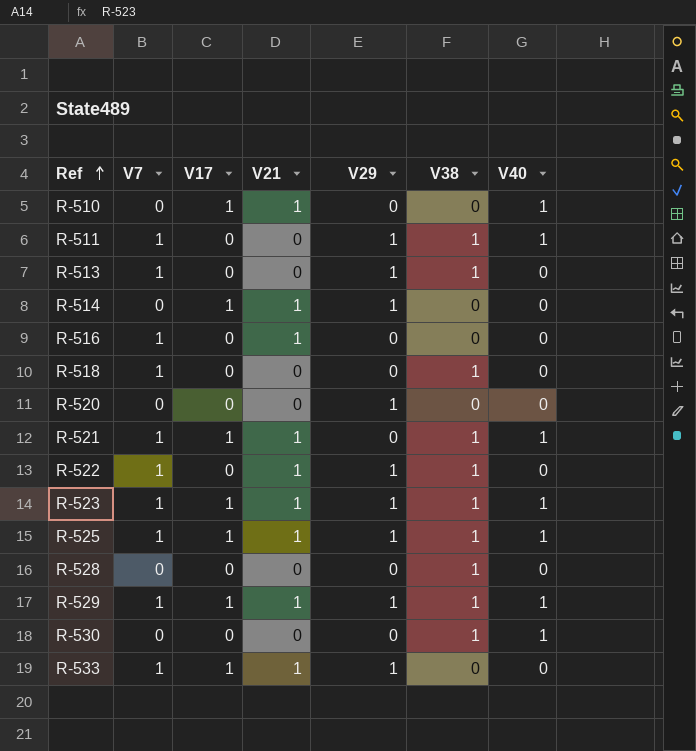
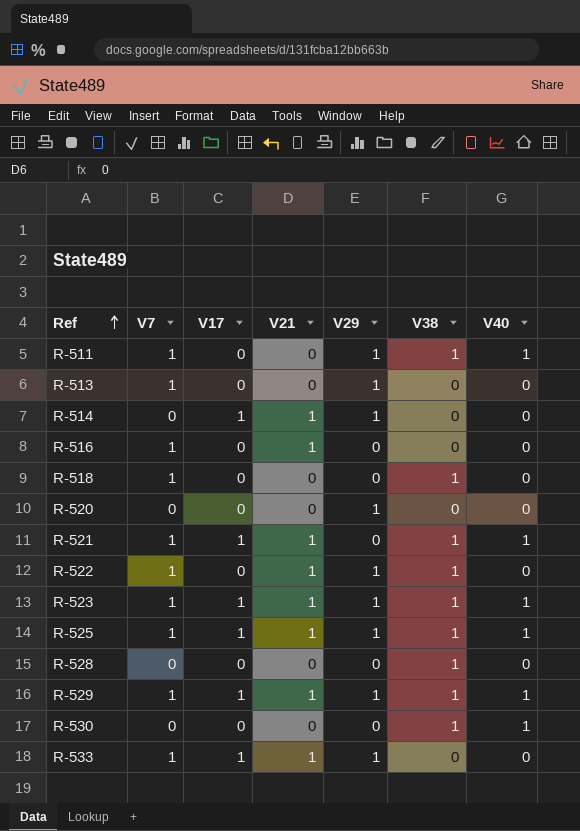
row R-510: 0 | 1 | 1 | 0 | 0 | 1 -> none
R-513 | V38: 1 -> 0

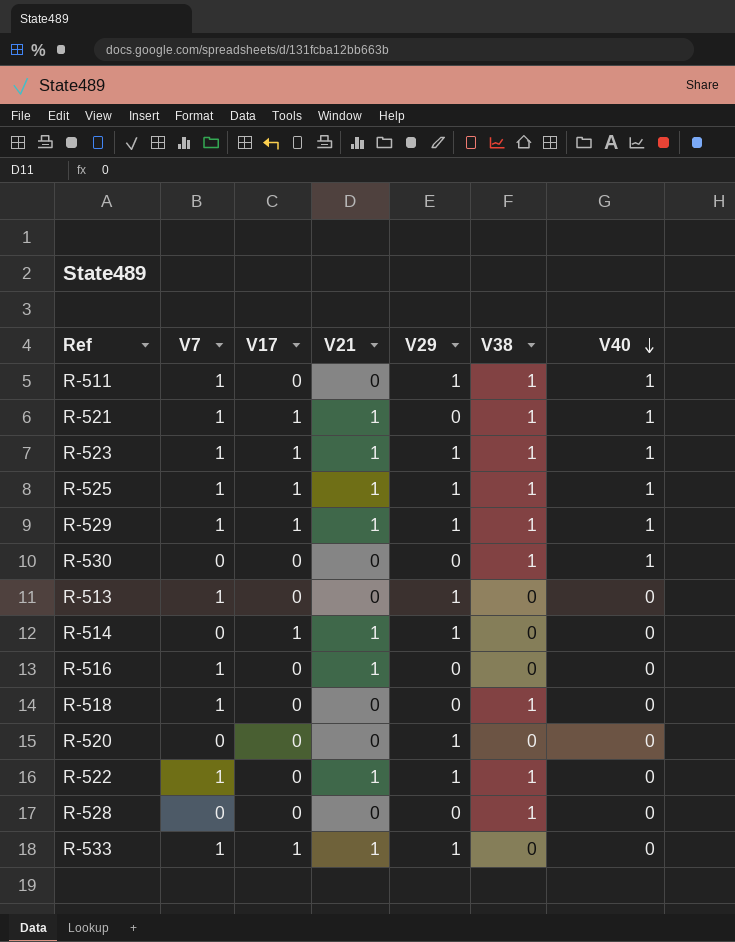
row order: Ref ascending -> V40 descending

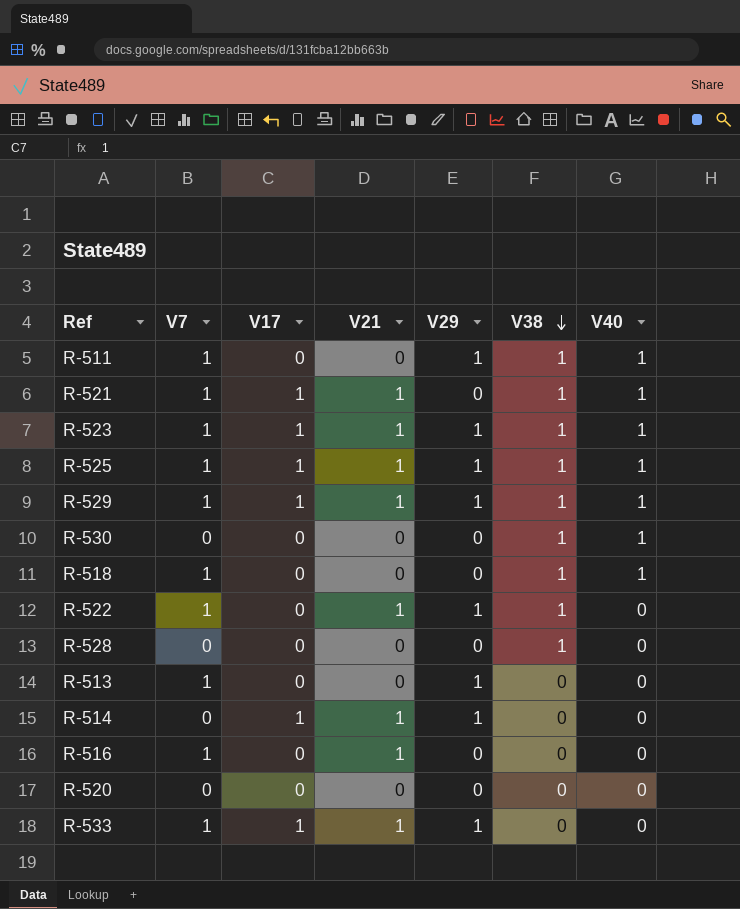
row order: V40 descending -> V38 descending
R-518 | V40: 0 -> 1
R-520 | V29: 1 -> 0

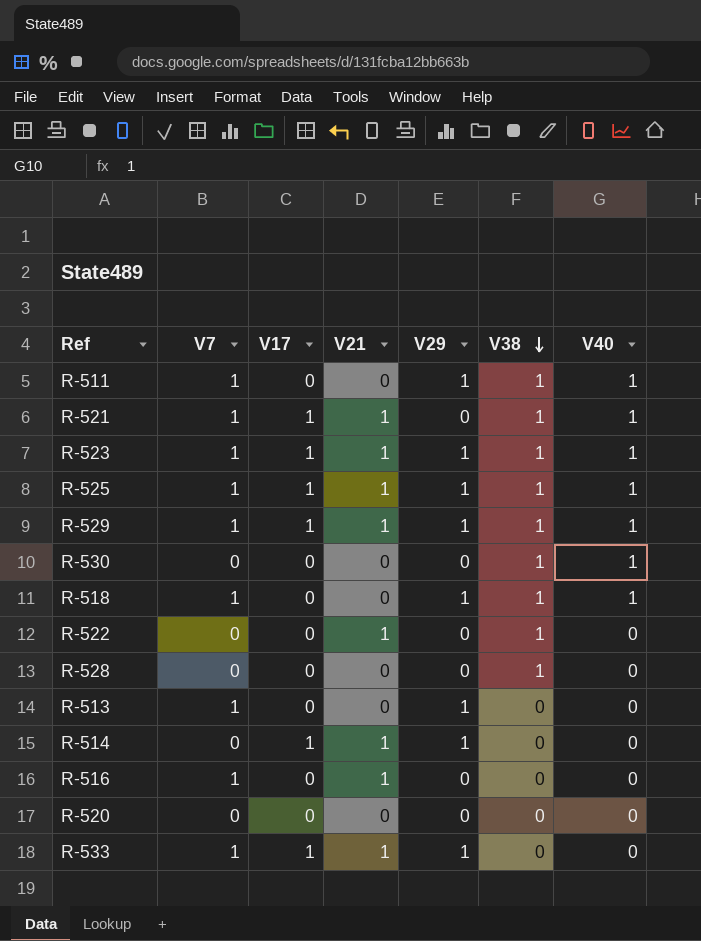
R-518 | V29: 0 -> 1
R-522 | V7: 1 -> 0
R-522 | V29: 1 -> 0

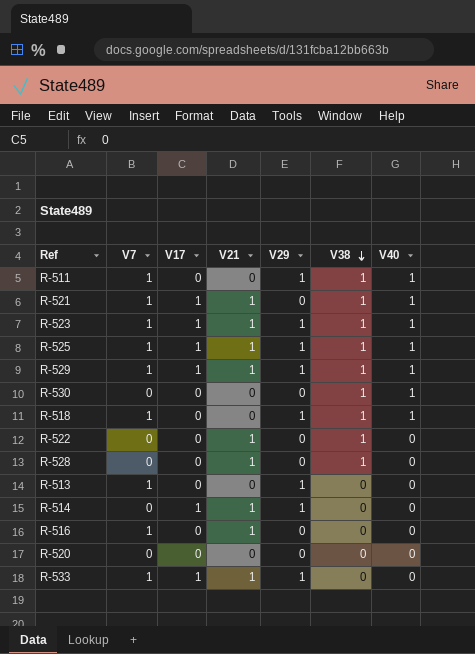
R-528 | V21: 0 -> 1

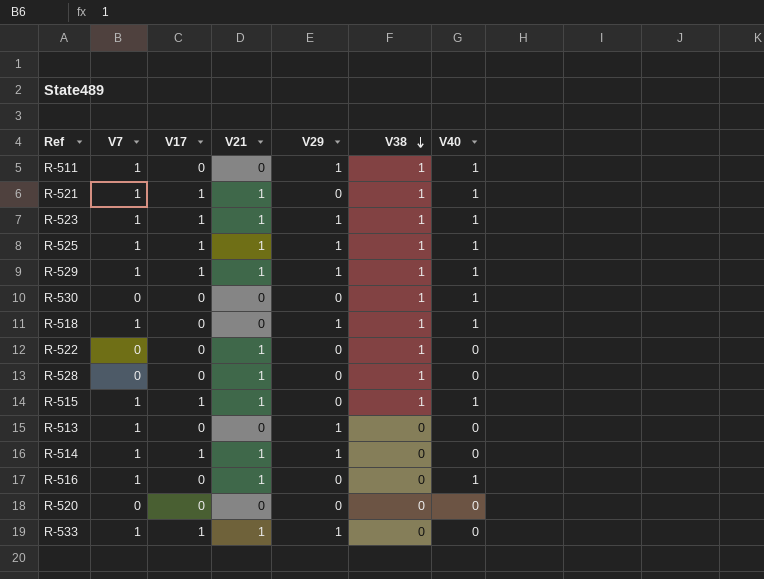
row R-515: none -> 1 | 1 | 1 | 0 | 1 | 1
R-514 | V7: 0 -> 1
R-516 | V40: 0 -> 1

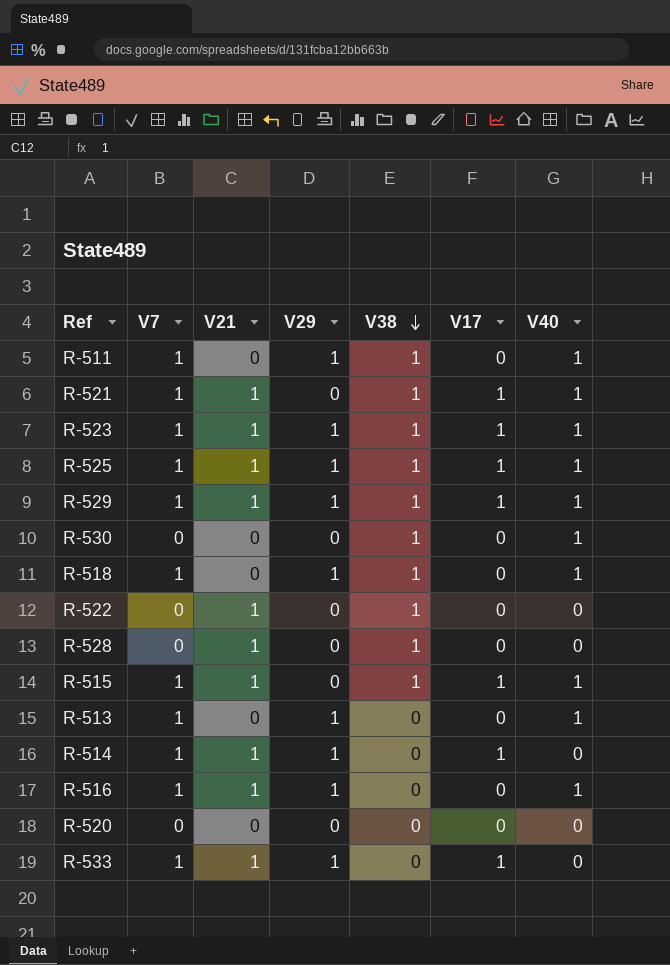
column V17 | position: 3 -> 6
R-513 | V40: 0 -> 1
R-516 | V29: 0 -> 1

